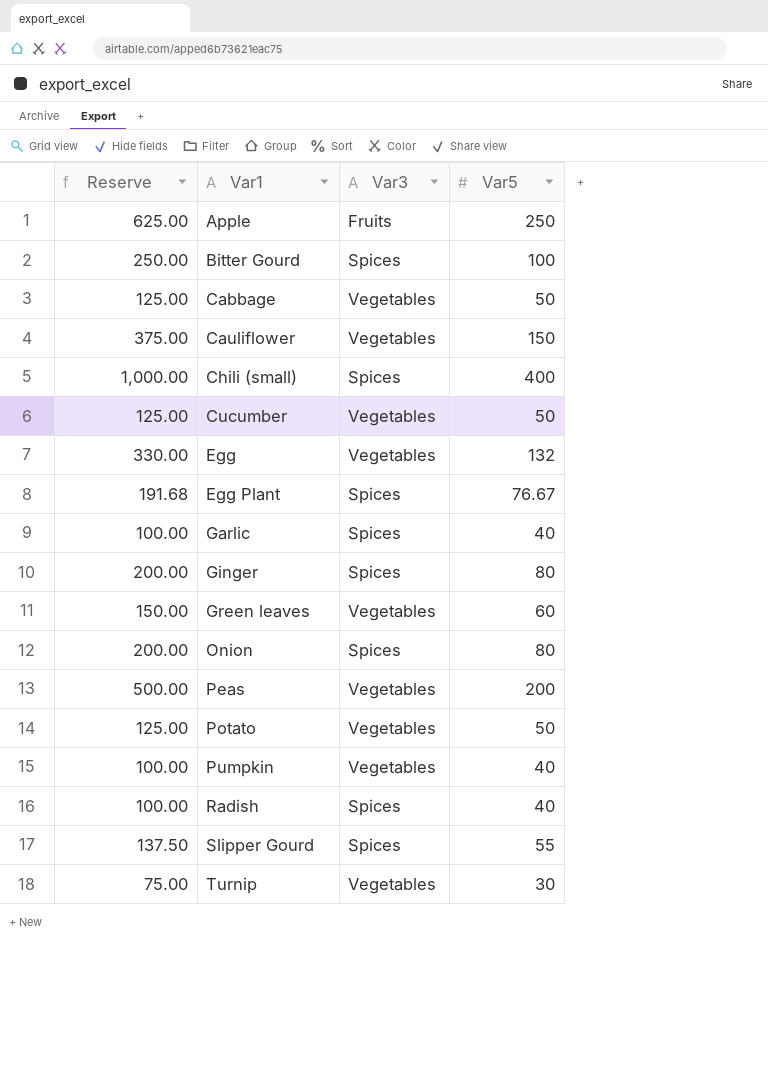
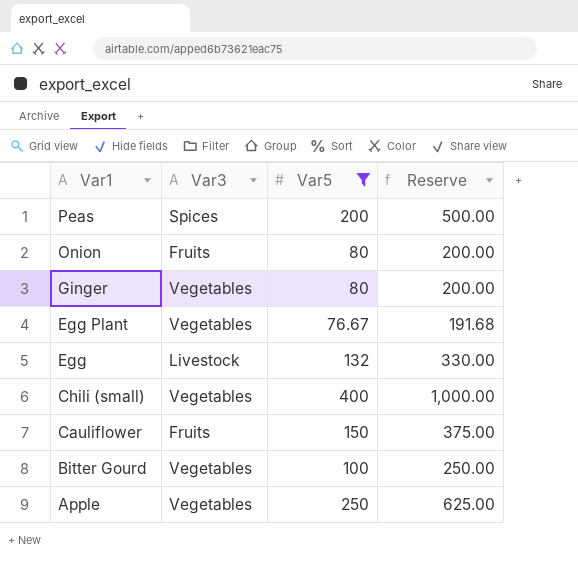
filter: none -> Var5 >= 76.67
row order: Var1 ascending -> Var1 descending
column Reserve | position: 1 -> 4
Peas | Var3: Vegetables -> Spices
Onion | Var3: Spices -> Fruits
Ginger | Var3: Spices -> Vegetables
Egg Plant | Var3: Spices -> Vegetables
Egg | Var3: Vegetables -> Livestock
Chili (small) | Var3: Spices -> Vegetables
Cauliflower | Var3: Vegetables -> Fruits
Bitter Gourd | Var3: Spices -> Vegetables
Apple | Var3: Fruits -> Vegetables

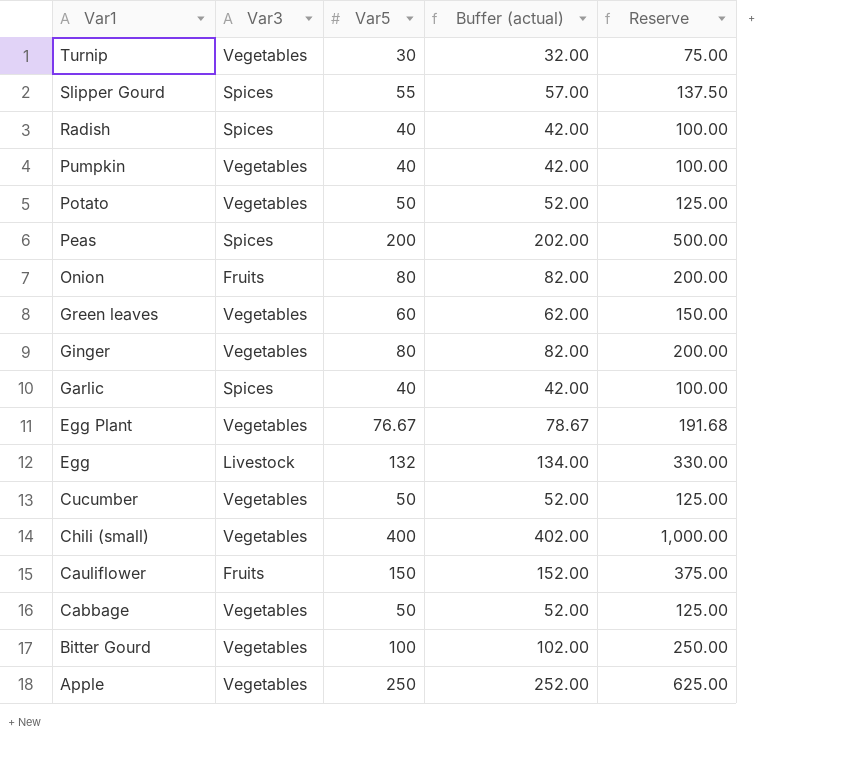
filter: Var5 >= 76.67 -> none
column Buffer (actual) | formula: none -> [Var5] + 2

